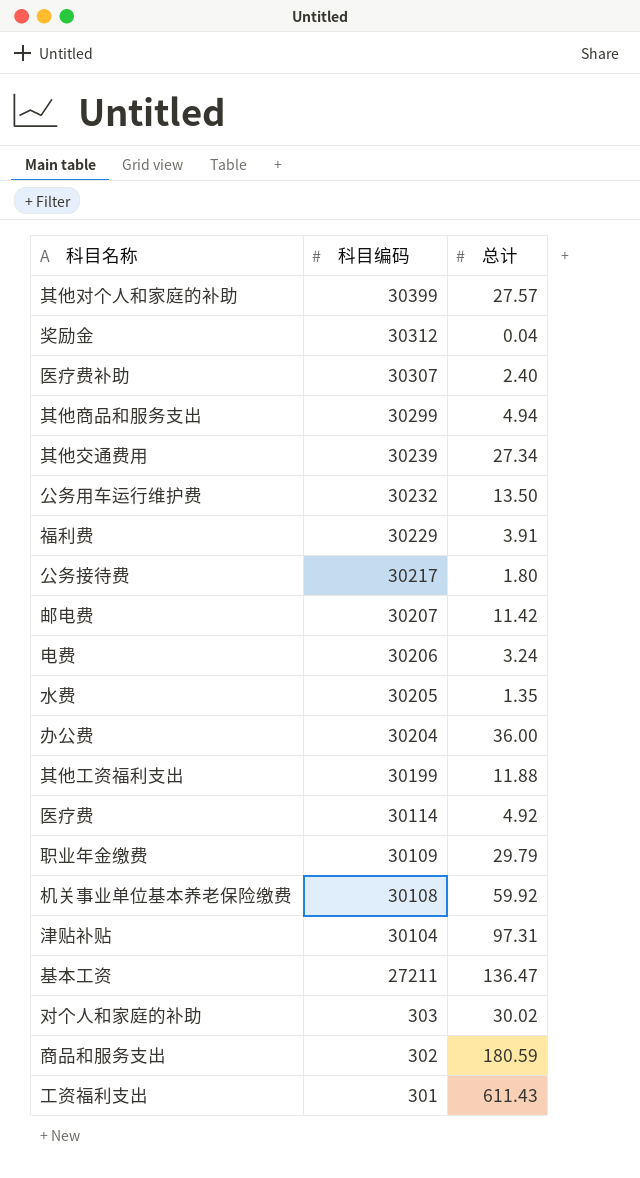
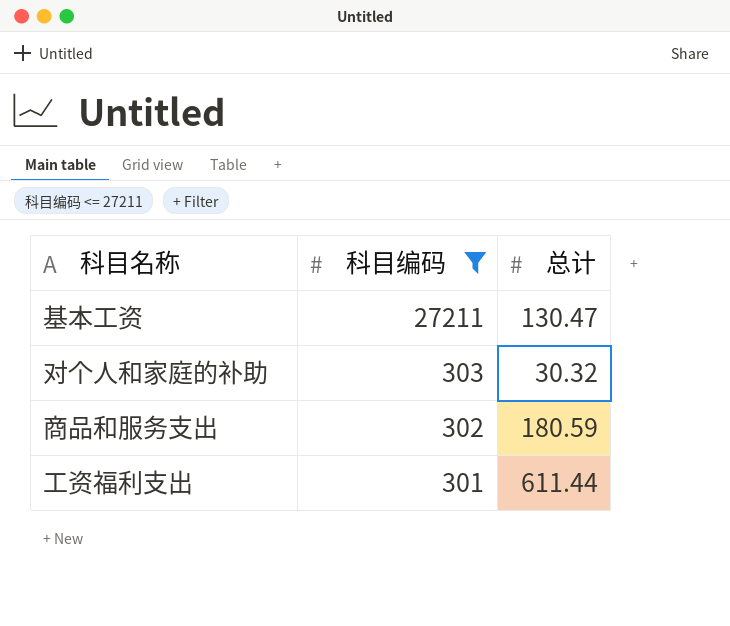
filter: none -> 科目编码 <= 27211
基本工资 | 总计: 136.47 -> 130.47
对个人和家庭的补助 | 总计: 30.02 -> 30.32
工资福利支出 | 总计: 611.43 -> 611.44

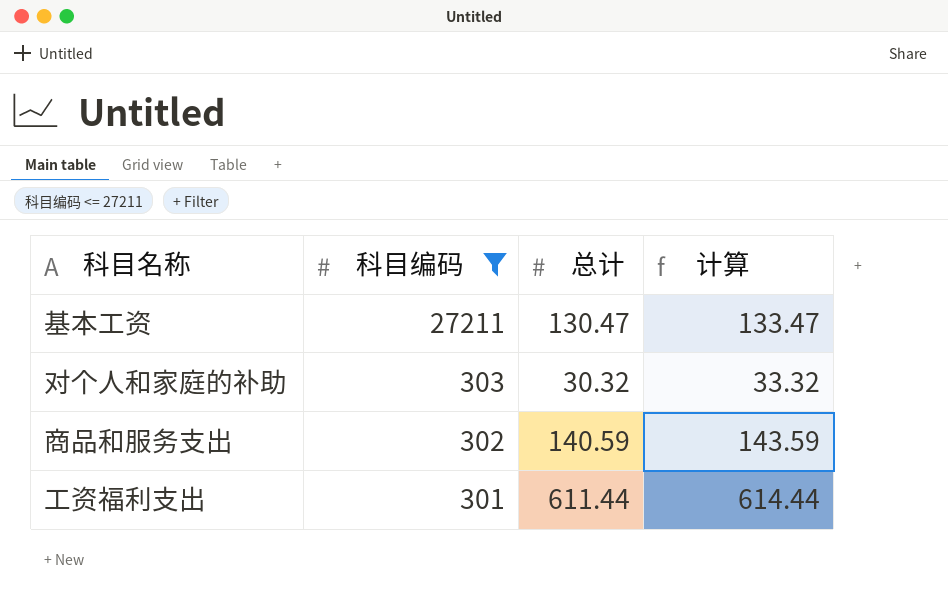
column 计算 | formula: none -> [总计] + 3
商品和服务支出 | 总计: 180.59 -> 140.59

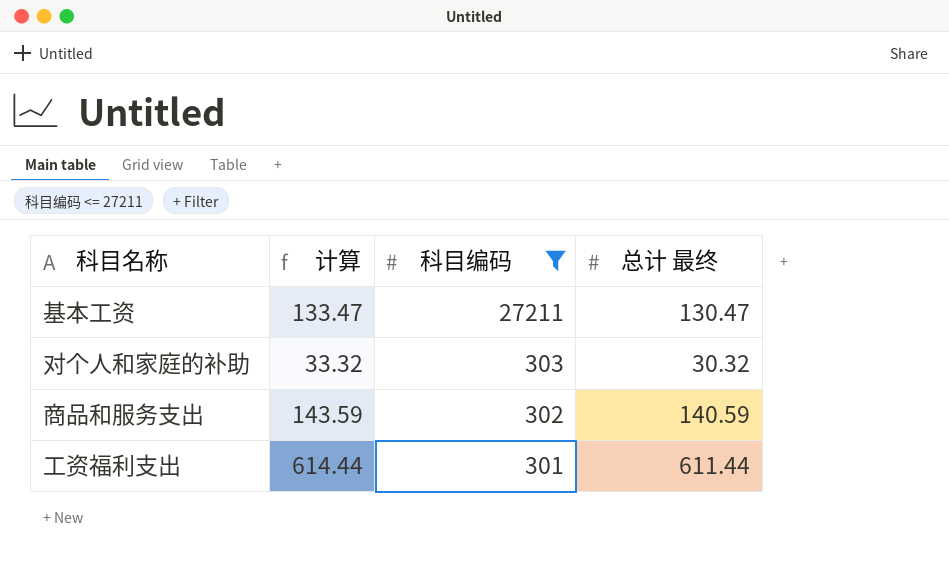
column 计算 | position: 4 -> 2
column name: 总计 -> 总计 最终

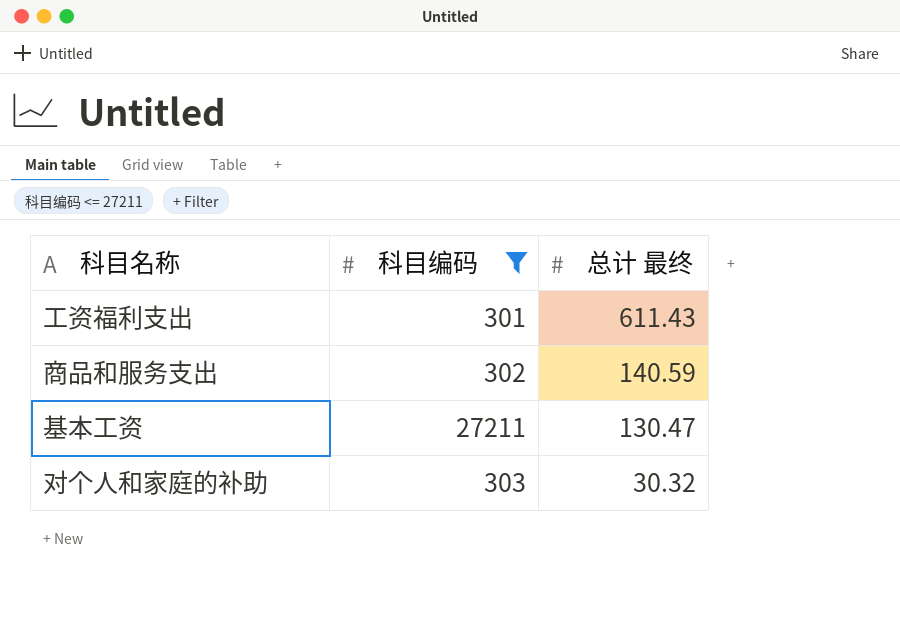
row order: 科目编码 descending -> 总计 最终 descending
column 计算 | formula: [总计 最终] + 3 -> none
工资福利支出 | 总计 最终: 611.44 -> 611.43

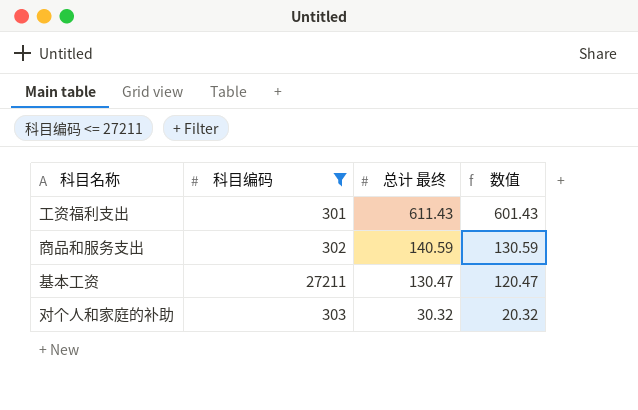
column 数值 | formula: none -> [总计 最终] - 10

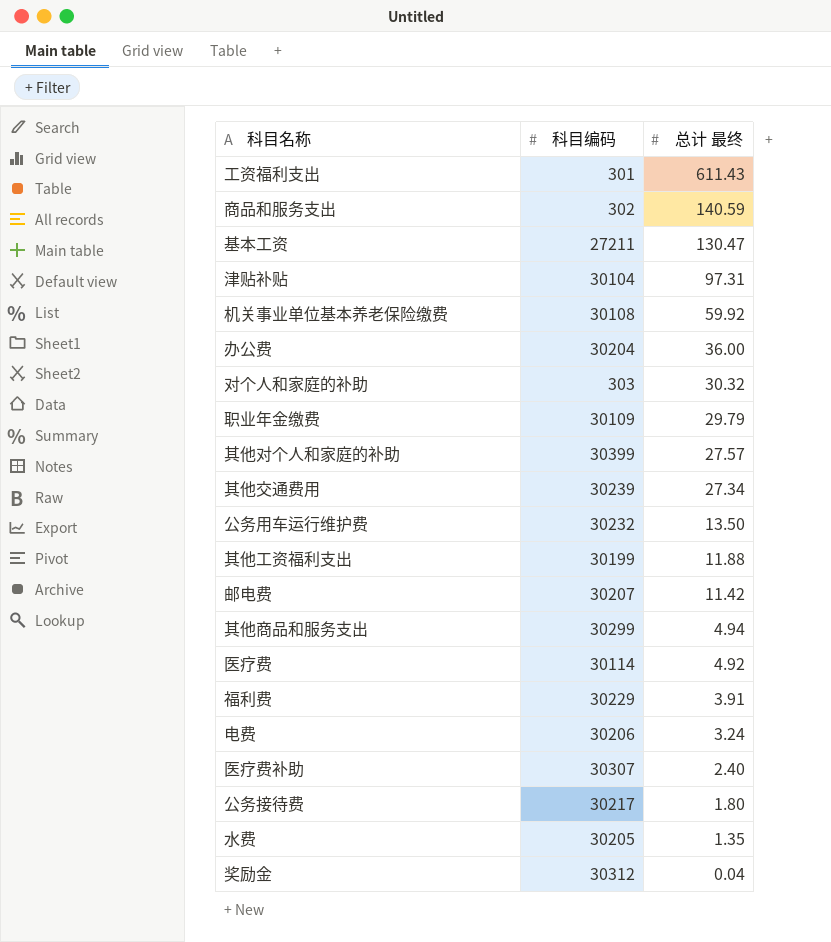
filter: 科目编码 <= 27211 -> none
column 数值 | formula: [总计 最终] - 10 -> none

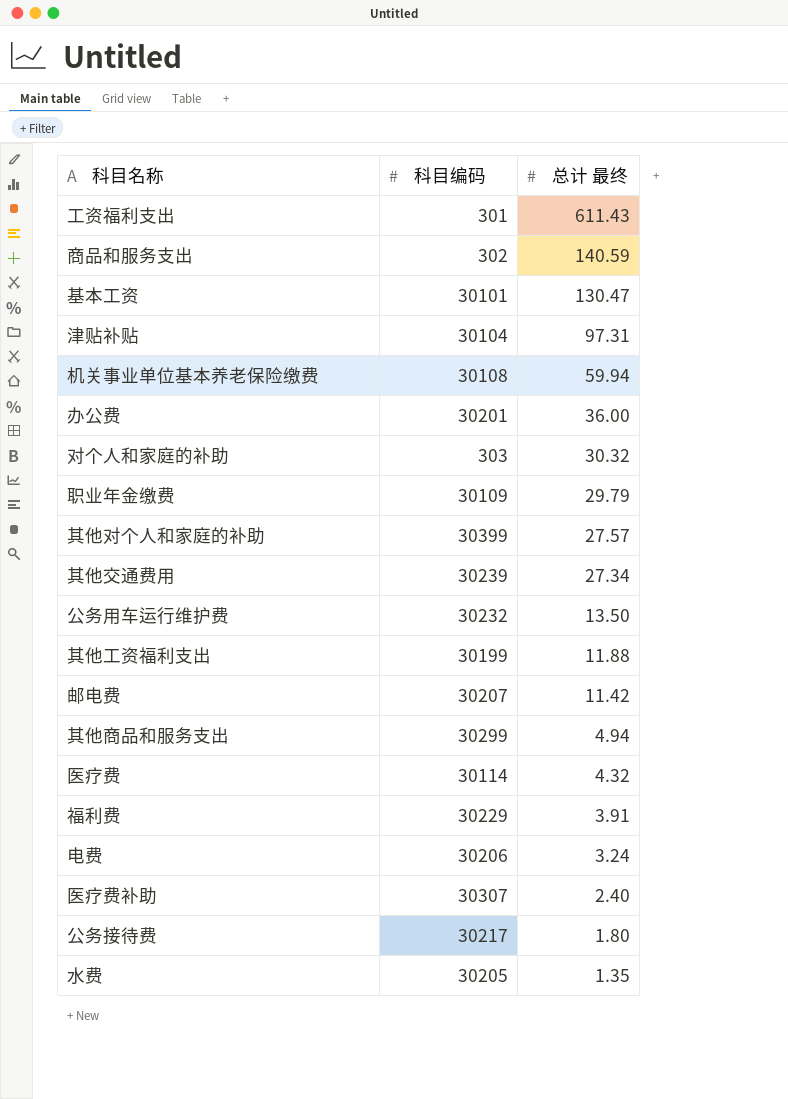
row 奖励金: 30312 | 0.04 -> none
基本工资 | 科目编码: 27211 -> 30101
机关事业单位基本养老保险缴费 | 总计 最终: 59.92 -> 59.94
办公费 | 科目编码: 30204 -> 30201
医疗费 | 总计 最终: 4.92 -> 4.32

